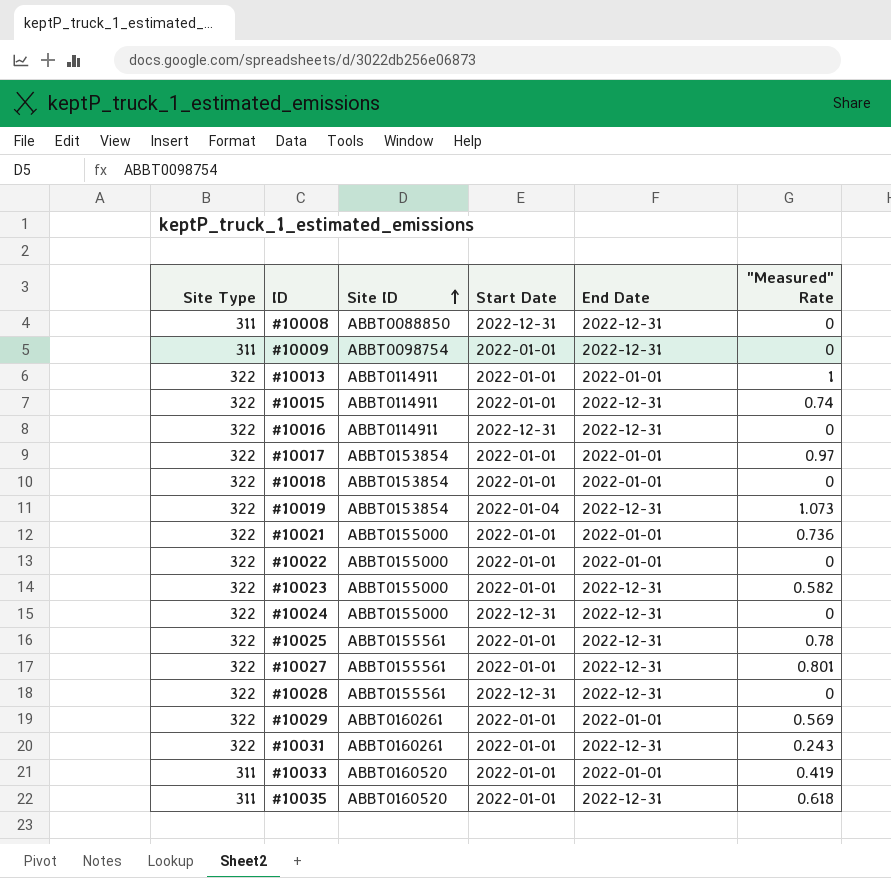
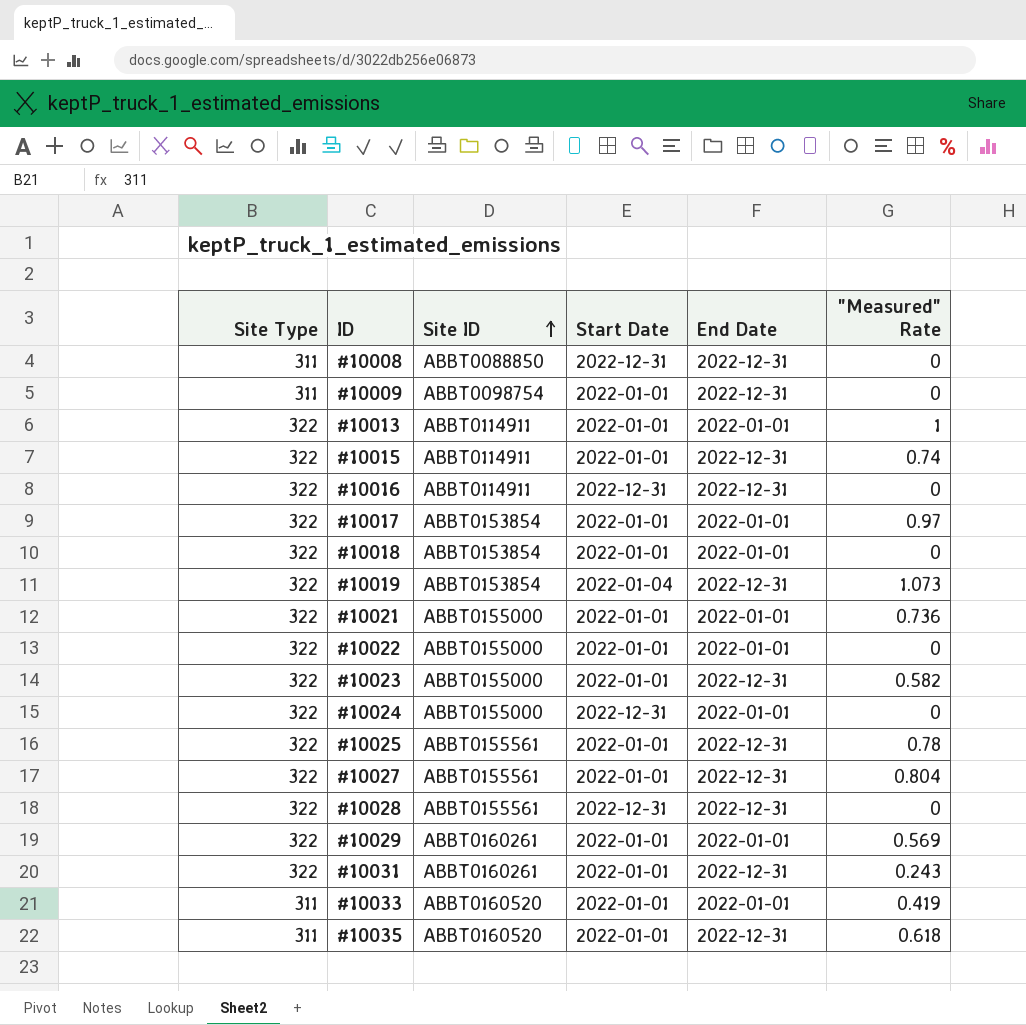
#10024 | End Date: 2022-12-31 -> 2022-01-01
#10027 | "Measured" Rate: 0.801 -> 0.804

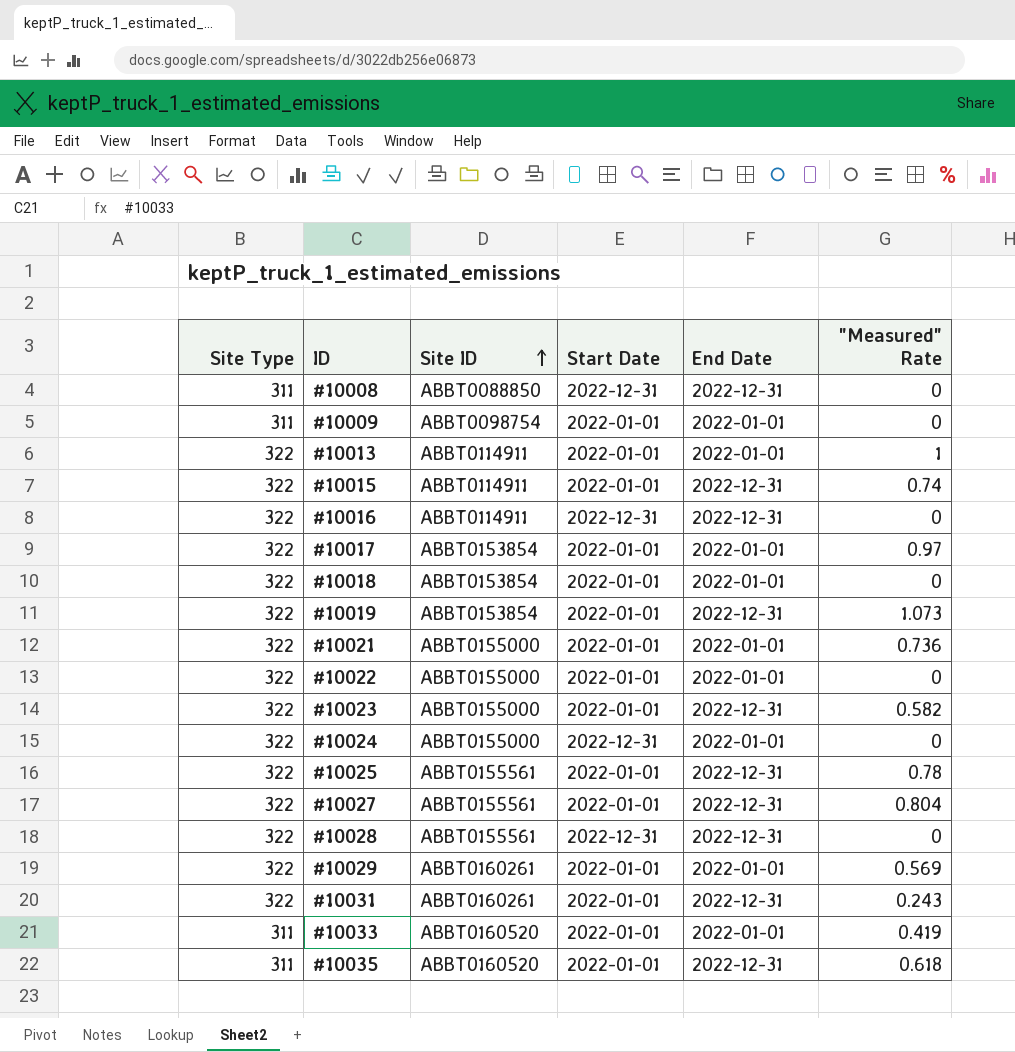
#10009 | End Date: 2022-12-31 -> 2022-01-01
#10019 | Start Date: 2022-01-04 -> 2022-01-01

